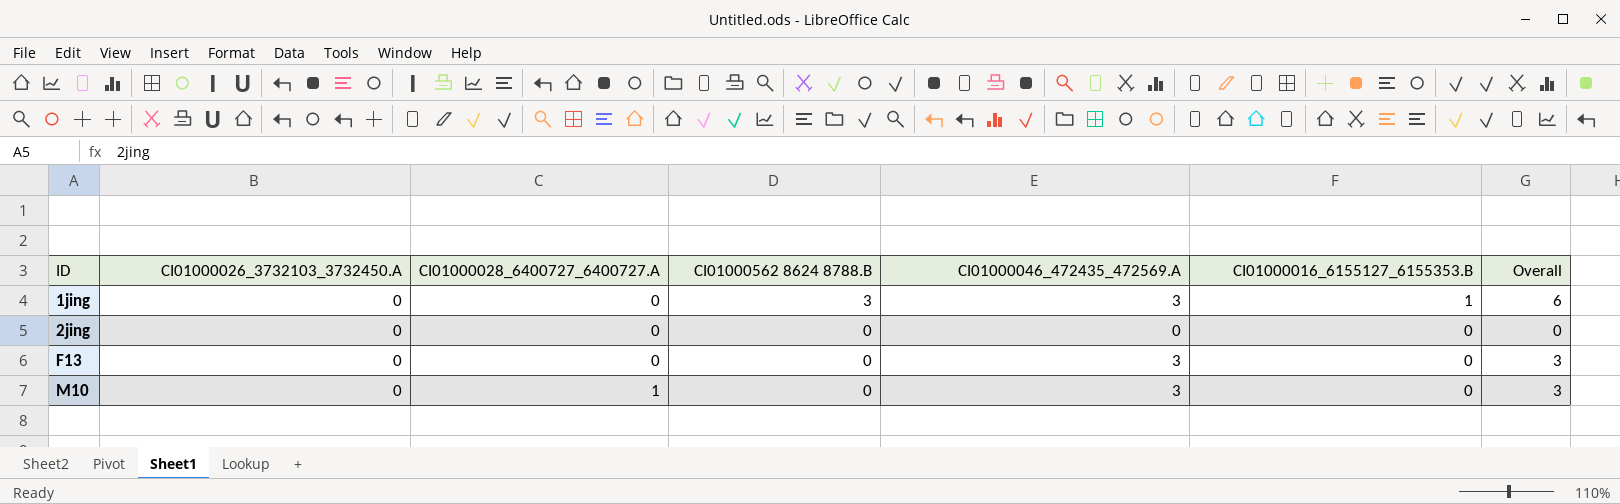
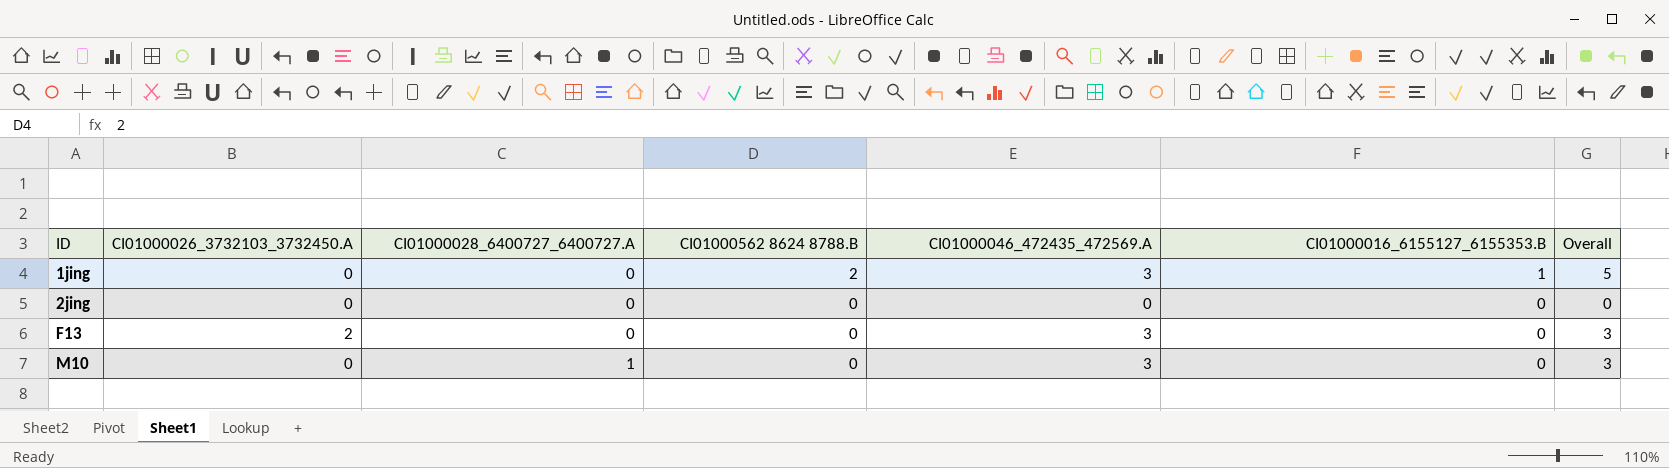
1jing | CI01000562 8624 8788.B: 3 -> 2
1jing | Overall: 6 -> 5
F13 | CI01000026_3732103_3732450.A: 0 -> 2

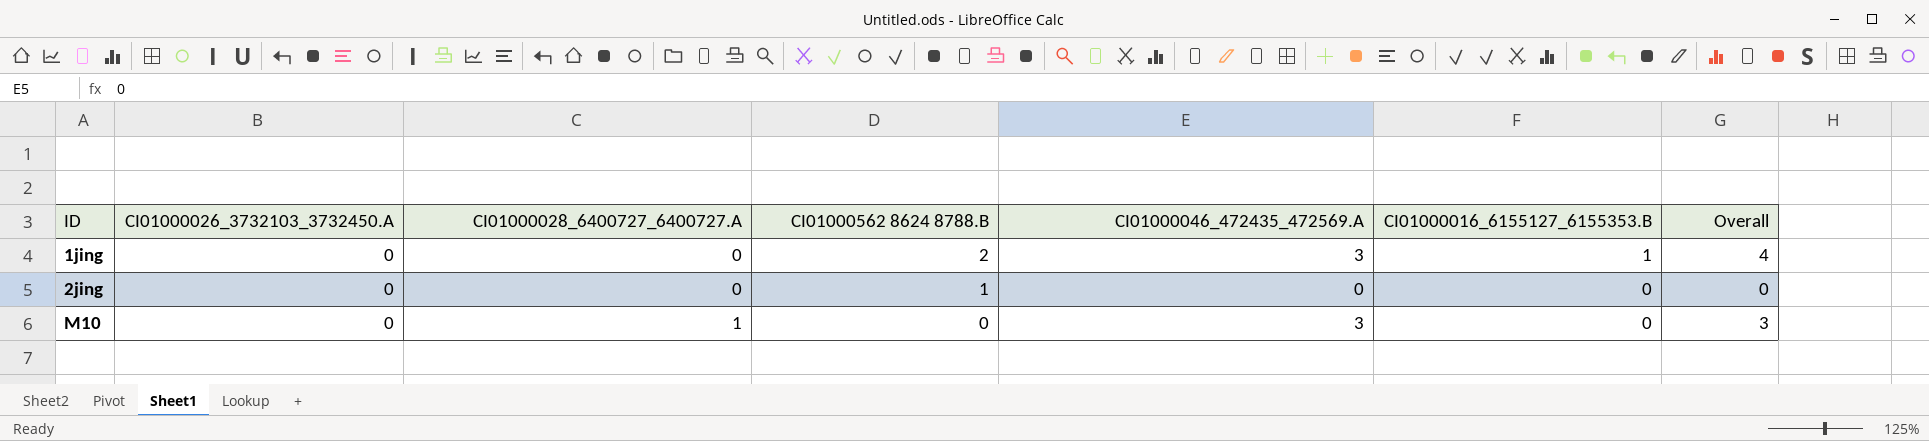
column Overall | formula: [CI01000562 8624 8788.B] + [CI01000046_472435_472569.A] -> [CI01000046_472435_472569.A] + [CI01000016_6155127_6155353.B]
row F13: 2 | 0 | 0 | 3 | 0 | 3 -> none
2jing | CI01000562 8624 8788.B: 0 -> 1

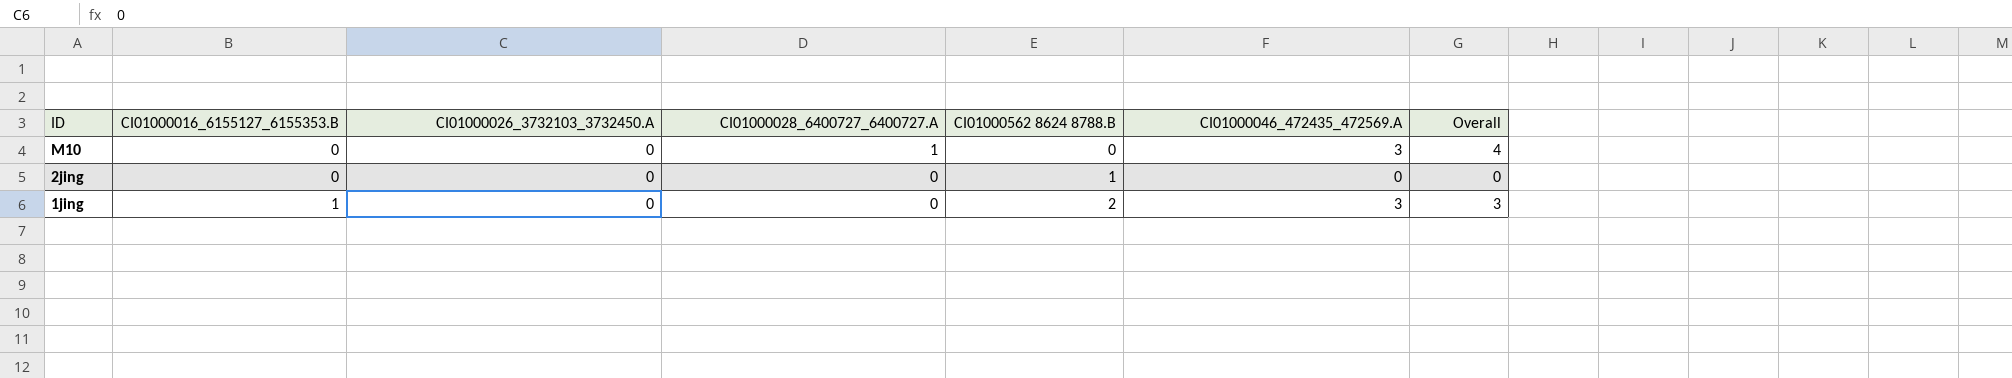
row order: ID ascending -> ID descending
column CI01000016_6155127_6155353.B | position: 6 -> 2
column Overall | formula: [CI01000046_472435_472569.A] + [CI01000016_6155127_6155353.B] -> [CI01000028_6400727_6400727.A] + [CI01000046_472435_472569.A]

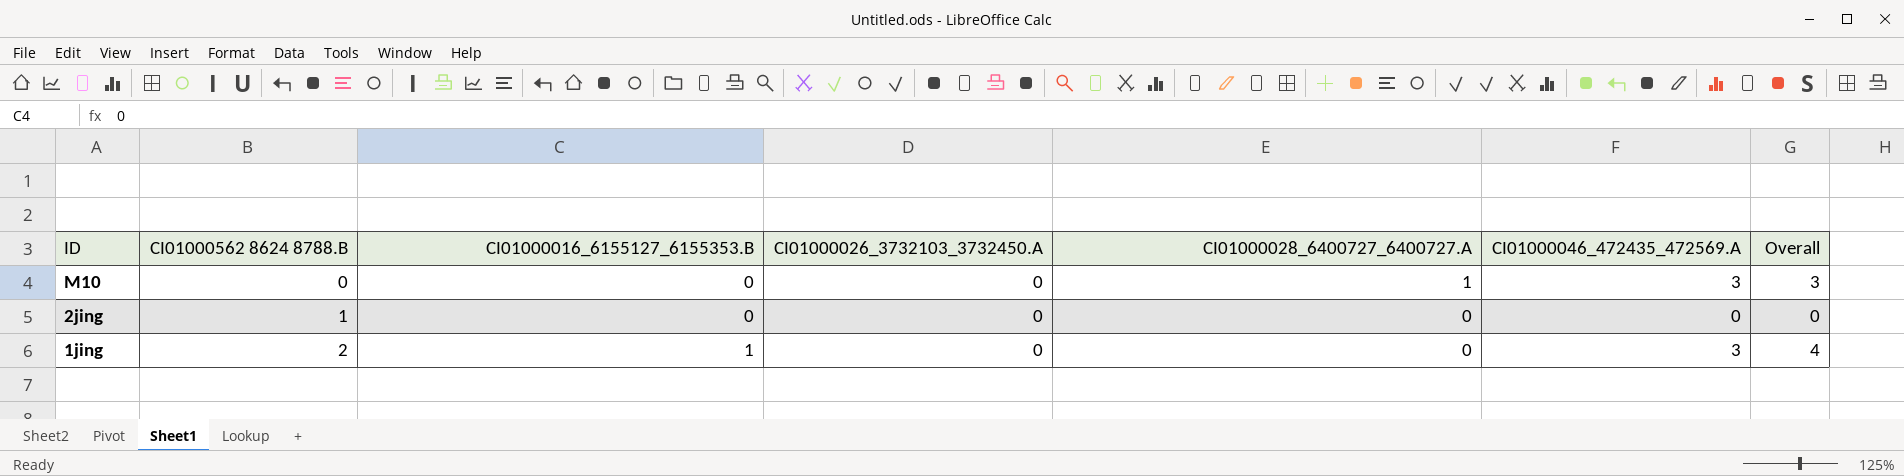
column CI01000562 8624 8788.B | position: 5 -> 2
column Overall | formula: [CI01000028_6400727_6400727.A] + [CI01000046_472435_472569.A] -> [CI01000016_6155127_6155353.B] + [CI01000046_472435_472569.A]

